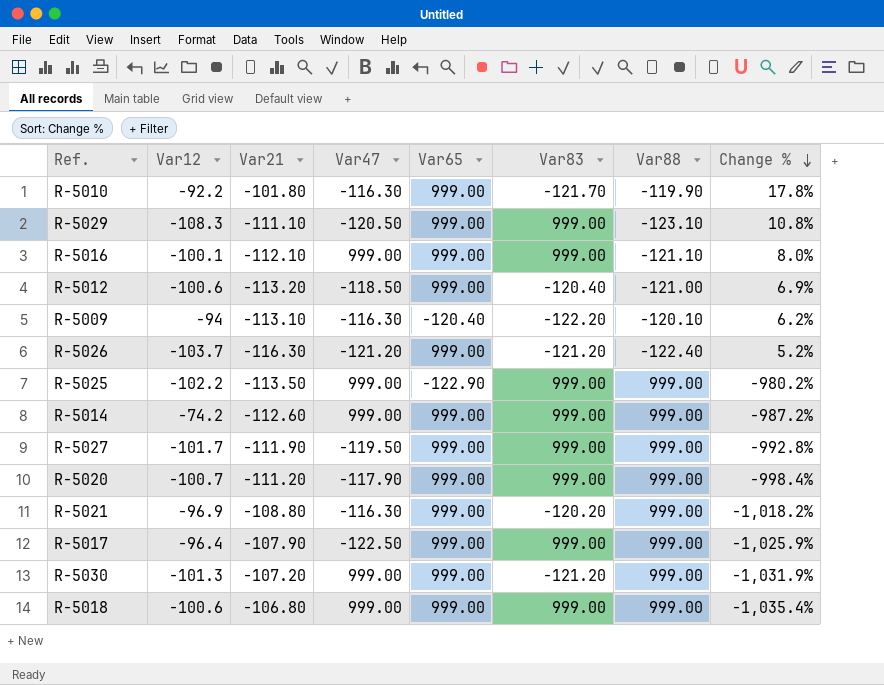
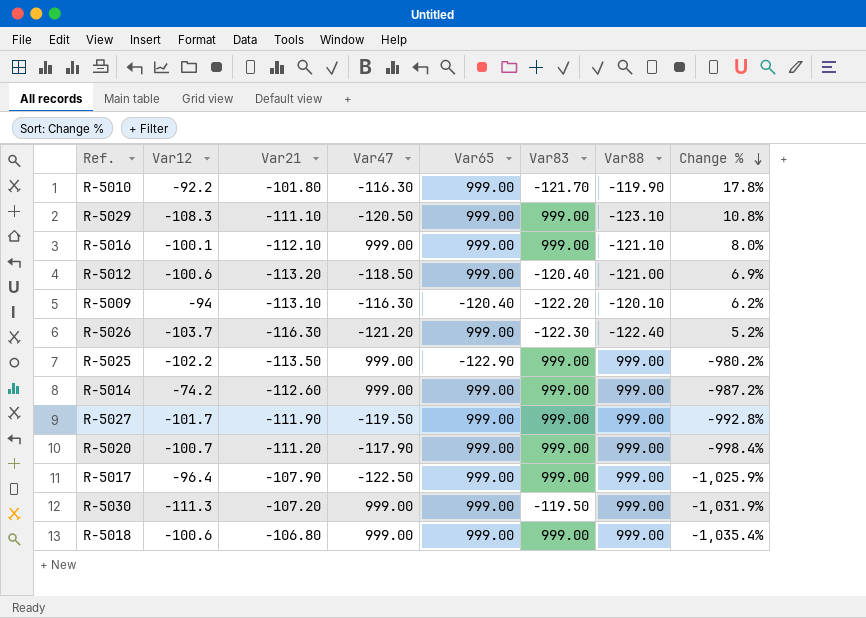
row R-5021: -96.9 | -108.80 | -116.30 | 999.00 | -120.20 | 999.00 | -1,018.2% -> none
R-5026 | Var83: -121.20 -> -122.30
R-5030 | Var12: -101.3 -> -111.3
R-5030 | Var83: -121.20 -> -119.50

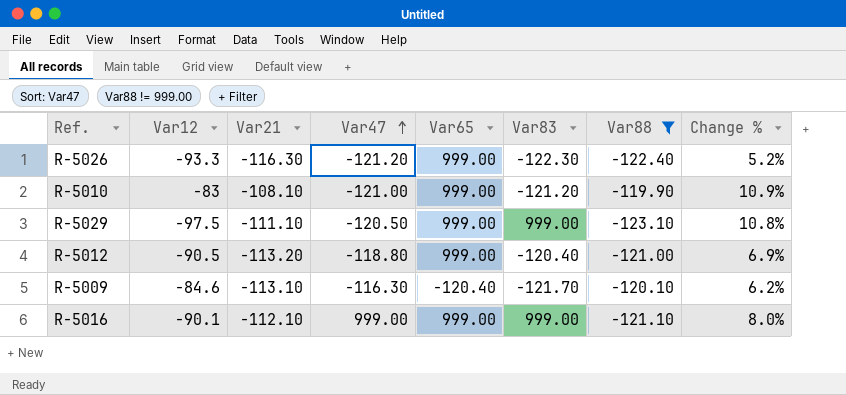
filter: none -> Var88 != 999.00
row order: Change % descending -> Var47 ascending
R-5026 | Var12: -103.7 -> -93.3
R-5010 | Var12: -92.2 -> -83
R-5010 | Var21: -101.80 -> -108.10
R-5010 | Var47: -116.30 -> -121.00
R-5010 | Var83: -121.70 -> -121.20
R-5010 | Change %: 17.8% -> 10.9%
R-5029 | Var12: -108.3 -> -97.5
R-5012 | Var12: -100.6 -> -90.5
R-5012 | Var47: -118.50 -> -118.80
R-5009 | Var12: -94 -> -84.6
R-5009 | Var83: -122.20 -> -121.70
R-5016 | Var12: -100.1 -> -90.1

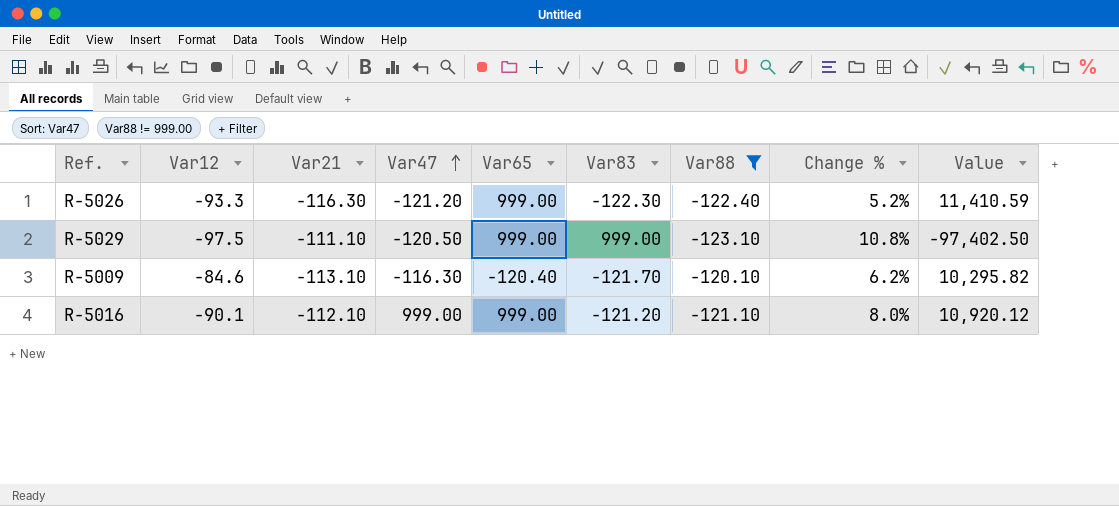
column Value | formula: none -> [Var12] * [Var83]
row R-5010: -83 | -108.10 | -121.00 | 999.00 | -121.20 | -119.90 | 10.9% -> none
row R-5012: -90.5 | -113.20 | -118.80 | 999.00 | -120.40 | -121.00 | 6.9% -> none
R-5016 | Var83: 999.00 -> -121.20

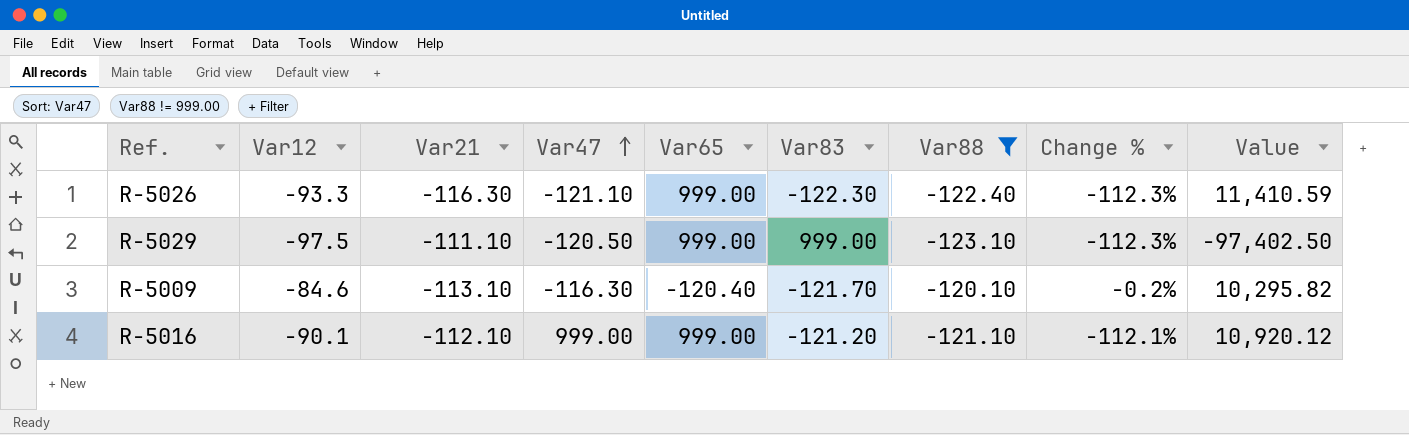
column Change % | formula: ([Var88] - [Var21]) / [Var21] -> ([Var88] - [Var65]) / [Var65]
R-5026 | Var47: -121.20 -> -121.10

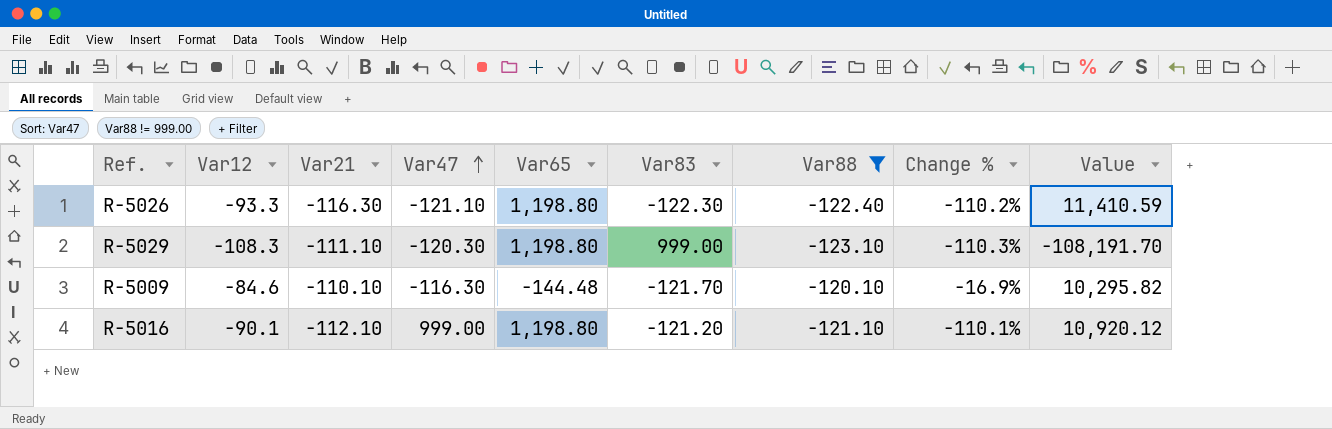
R-5026 | Var65: 999.00 -> 1,198.80
R-5026 | Change %: -112.3% -> -110.2%
R-5029 | Var12: -97.5 -> -108.3
R-5029 | Var47: -120.50 -> -120.30
R-5029 | Var65: 999.00 -> 1,198.80
R-5029 | Change %: -112.3% -> -110.3%
R-5029 | Value: -97,402.50 -> -108,191.70
R-5009 | Var21: -113.10 -> -110.10
R-5009 | Var65: -120.40 -> -144.48
R-5009 | Change %: -0.2% -> -16.9%
R-5016 | Var65: 999.00 -> 1,198.80
R-5016 | Change %: -112.1% -> -110.1%

